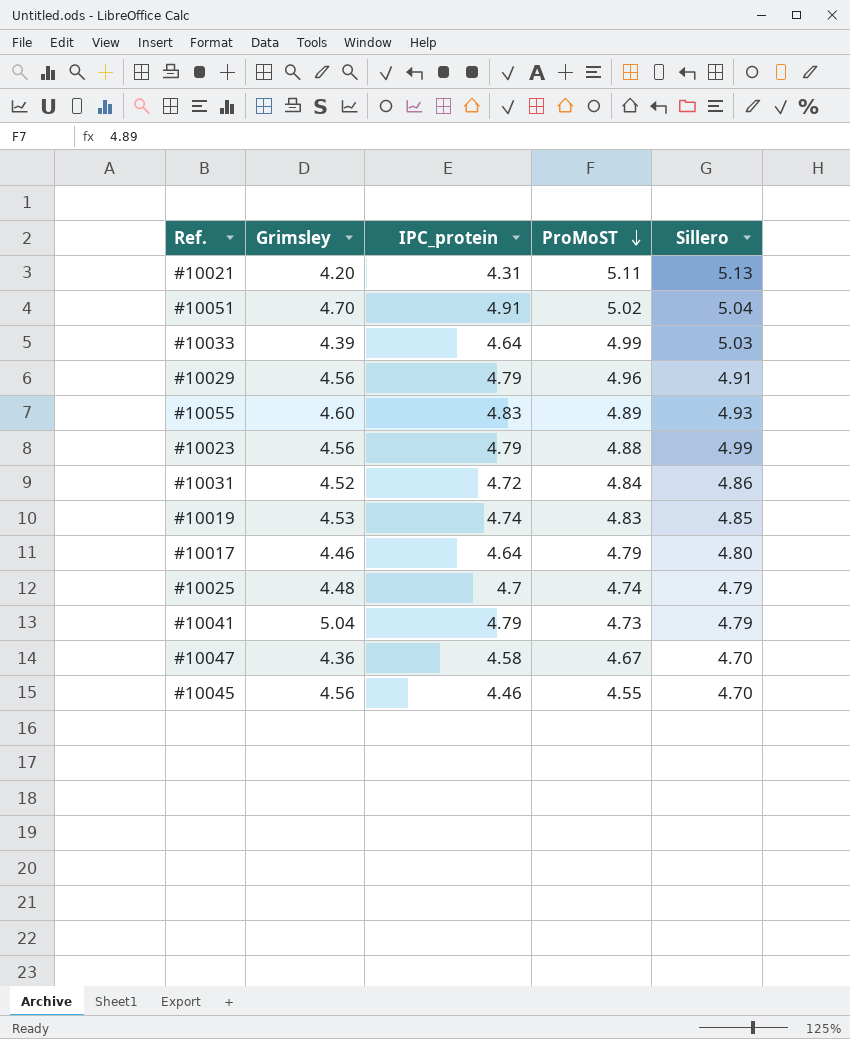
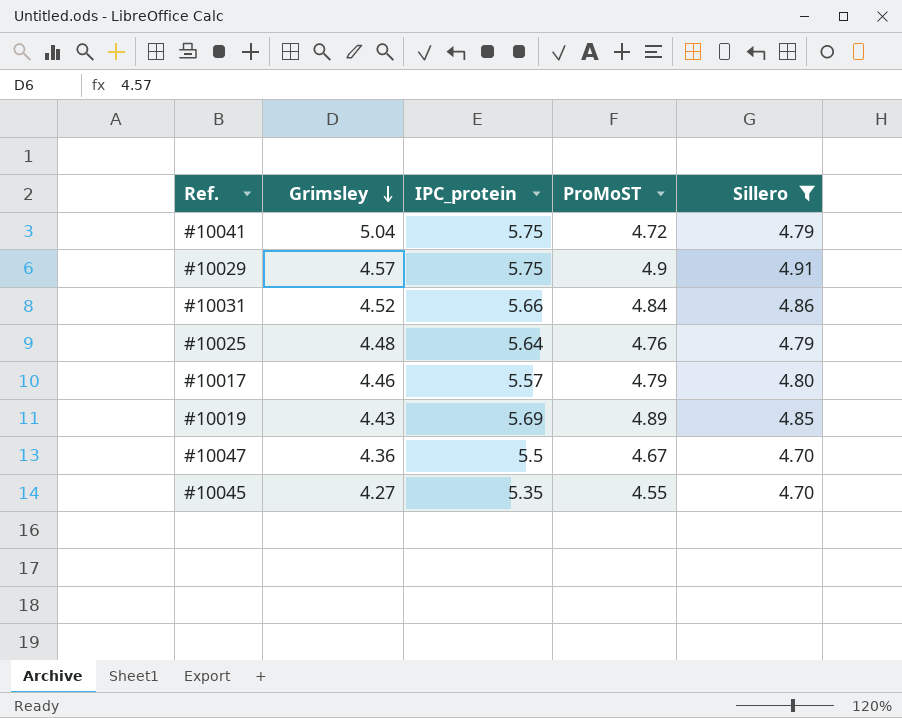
filter: none -> Sillero <= 4.91
row order: ProMoST descending -> Grimsley descending
#10041 | IPC_protein: 4.79 -> 5.75
#10041 | ProMoST: 4.73 -> 4.72
#10029 | Grimsley: 4.56 -> 4.57
#10029 | IPC_protein: 4.79 -> 5.75
#10029 | ProMoST: 4.96 -> 4.9
#10031 | IPC_protein: 4.72 -> 5.66
#10025 | IPC_protein: 4.7 -> 5.64
#10025 | ProMoST: 4.74 -> 4.76
#10017 | IPC_protein: 4.64 -> 5.57
#10019 | Grimsley: 4.53 -> 4.43
#10019 | IPC_protein: 4.74 -> 5.69
#10019 | ProMoST: 4.83 -> 4.89
#10047 | IPC_protein: 4.58 -> 5.5
#10045 | Grimsley: 4.56 -> 4.27
#10045 | IPC_protein: 4.46 -> 5.35

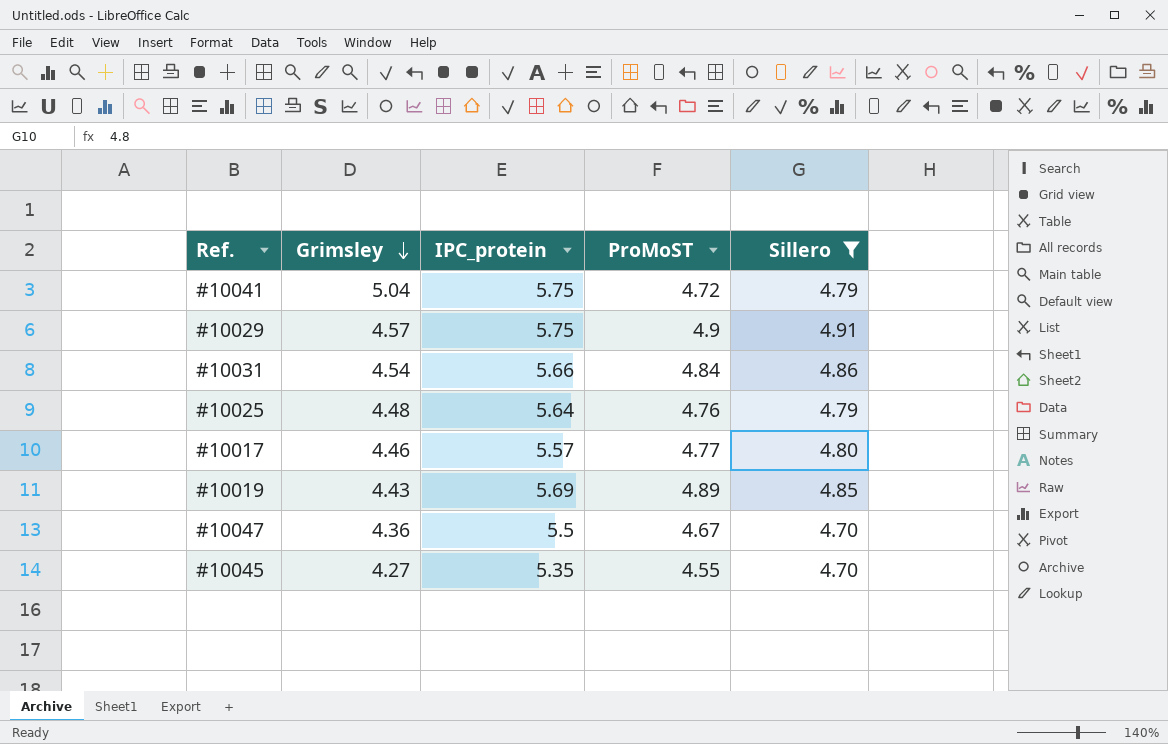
#10031 | Grimsley: 4.52 -> 4.54
#10017 | ProMoST: 4.79 -> 4.77

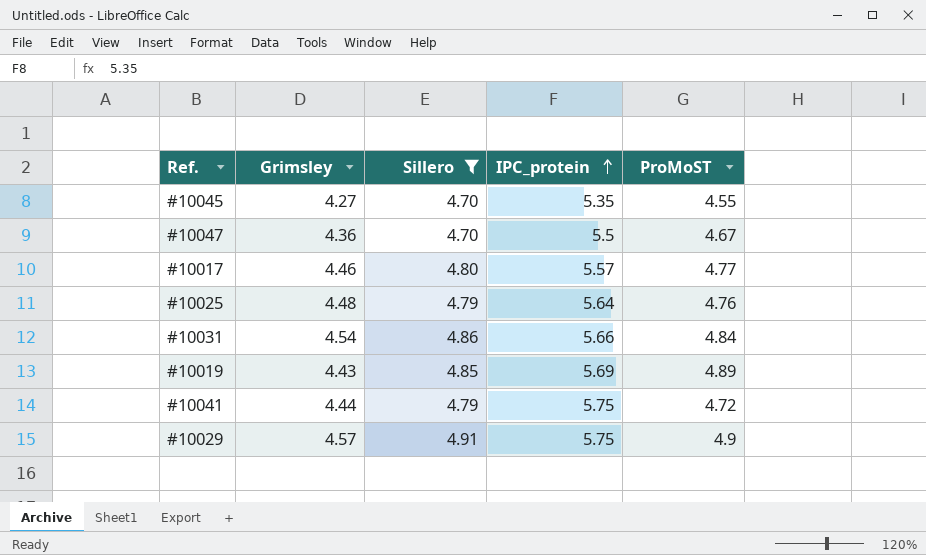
row order: Grimsley descending -> IPC_protein ascending
column Sillero | position: 5 -> 3
#10041 | Grimsley: 5.04 -> 4.44

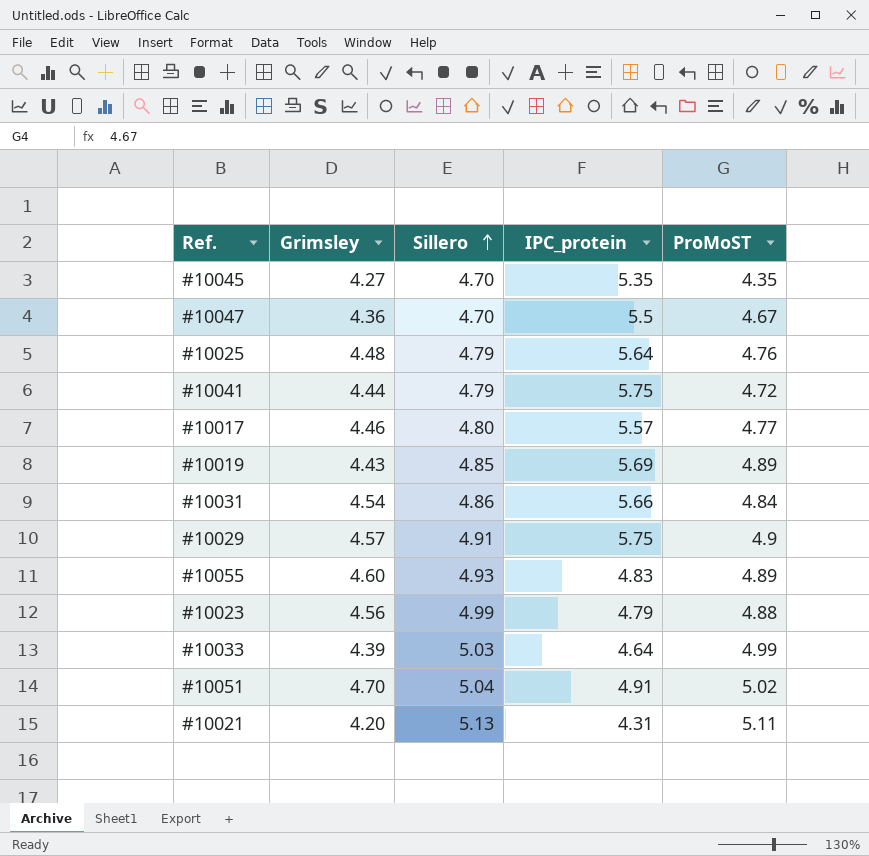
filter: Sillero <= 4.91 -> none
row order: IPC_protein ascending -> Sillero ascending
#10045 | ProMoST: 4.55 -> 4.35

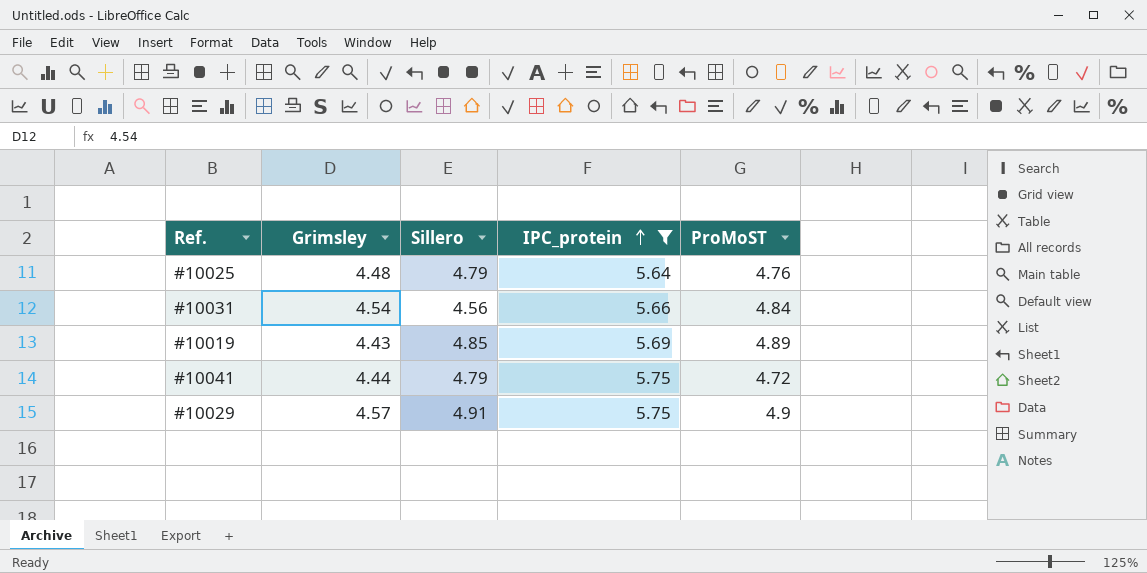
filter: none -> IPC_protein >= 5.64
row order: Sillero ascending -> IPC_protein ascending
#10031 | Sillero: 4.86 -> 4.56

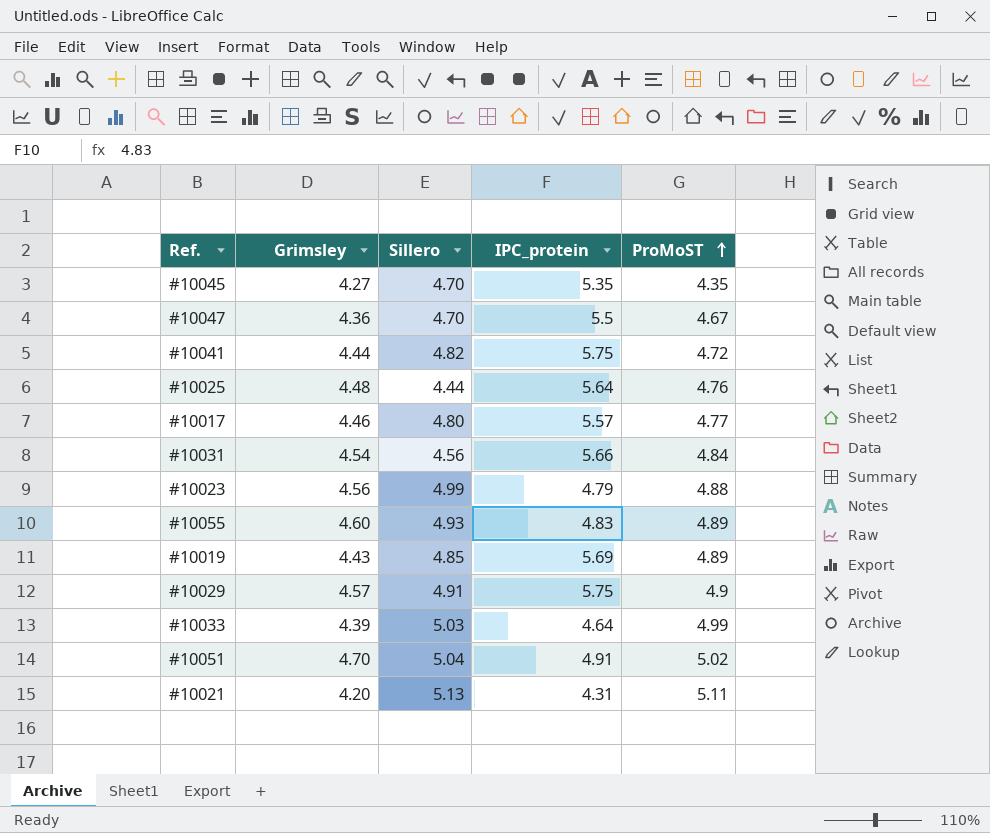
filter: IPC_protein >= 5.64 -> none
row order: IPC_protein ascending -> ProMoST ascending
#10041 | Sillero: 4.79 -> 4.82
#10025 | Sillero: 4.79 -> 4.44

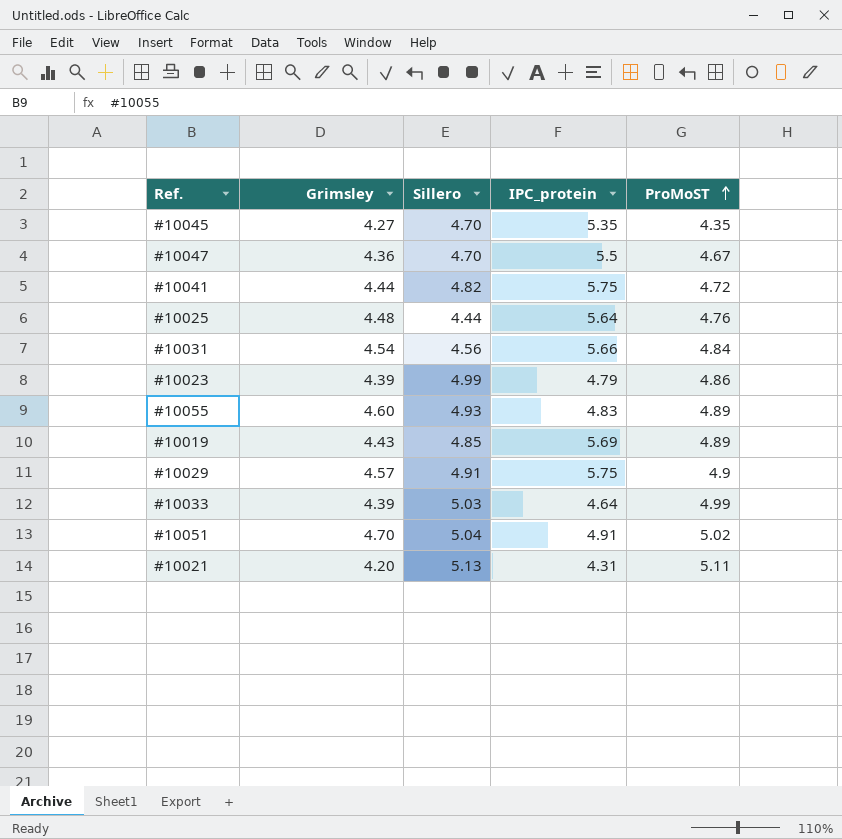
row #10017: 4.46 | 4.80 | 5.57 | 4.77 -> none
#10023 | Grimsley: 4.56 -> 4.39
#10023 | ProMoST: 4.88 -> 4.86

